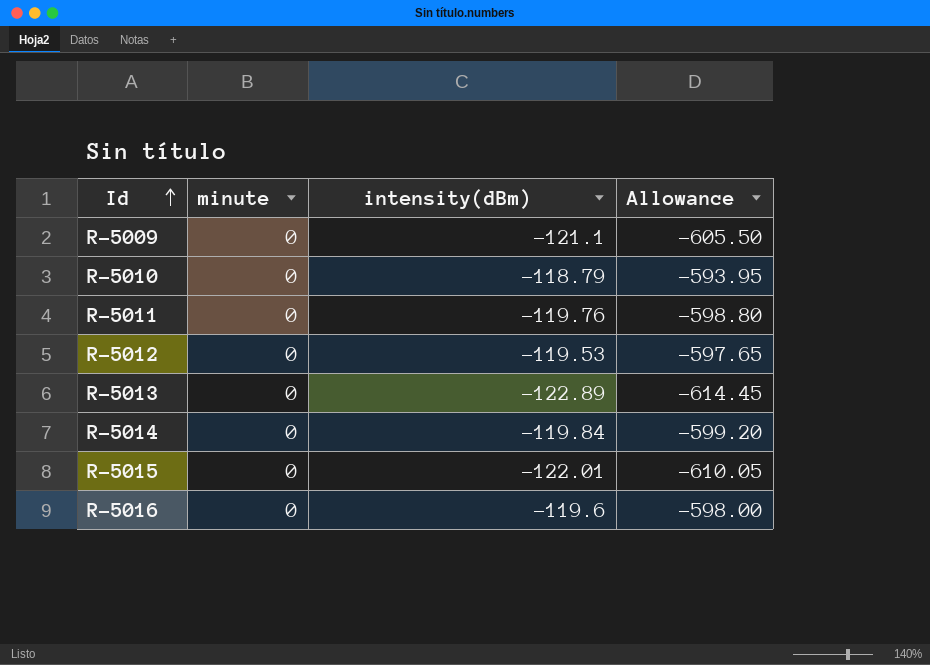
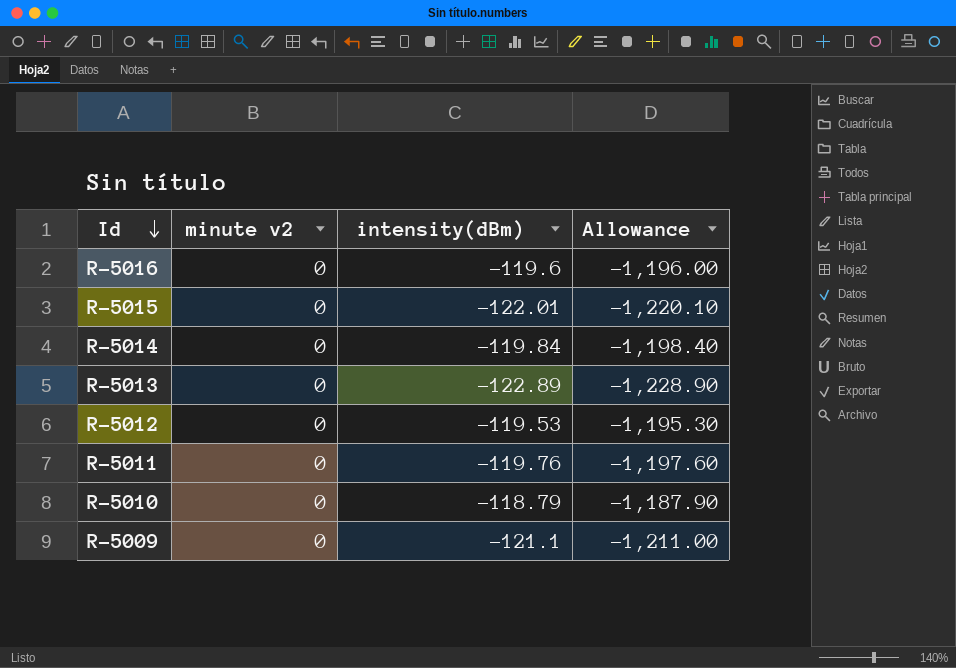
row order: Id ascending -> Id descending
column name: minute -> minute v2
column Allowance | formula: [intensity(dBm)] * 5 -> [intensity(dBm)] * 10

